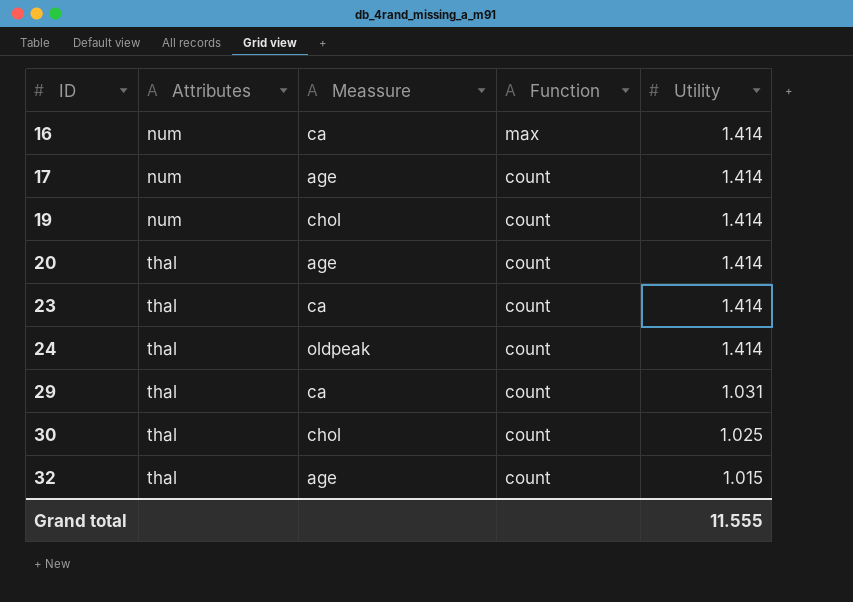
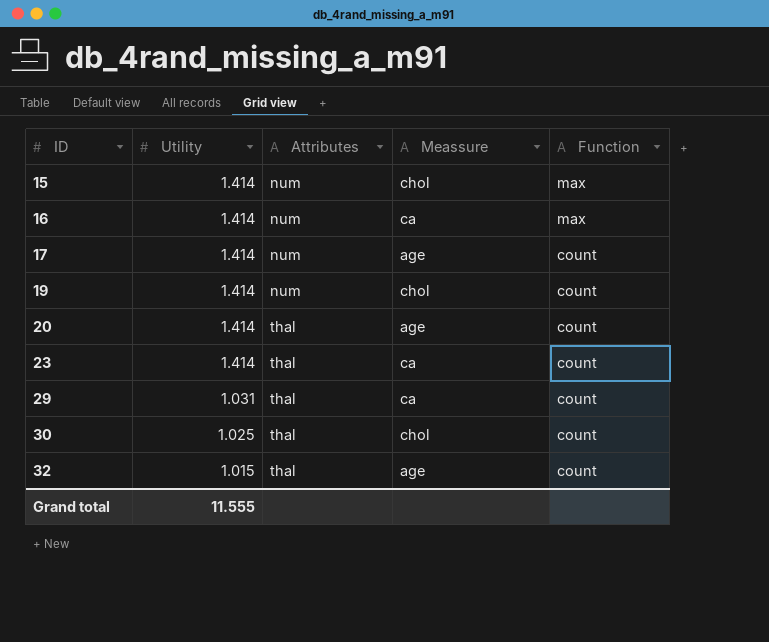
column Utility | position: 5 -> 2
row 24: thal | oldpeak | count | 1.414 -> none
row 15: none -> 1.414 | num | chol | max

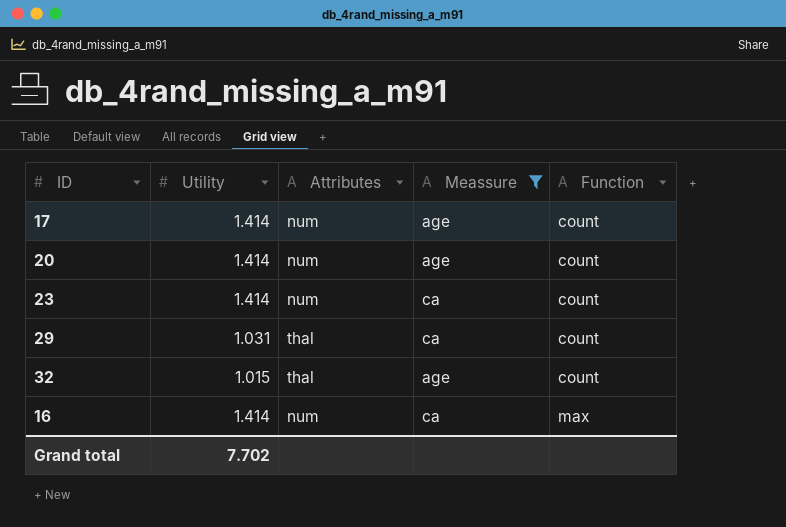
filter: none -> Meassure != chol
row order: ID ascending -> Function ascending
20 | Attributes: thal -> num
23 | Attributes: thal -> num
Grand total | Utility: 11.555 -> 7.702

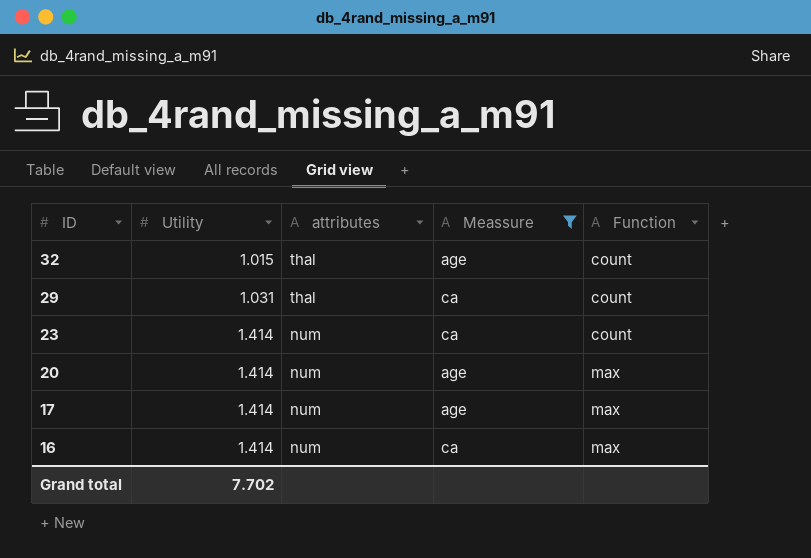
row order: Function ascending -> ID descending
column name: Attributes -> attributes
20 | Function: count -> max
17 | Function: count -> max

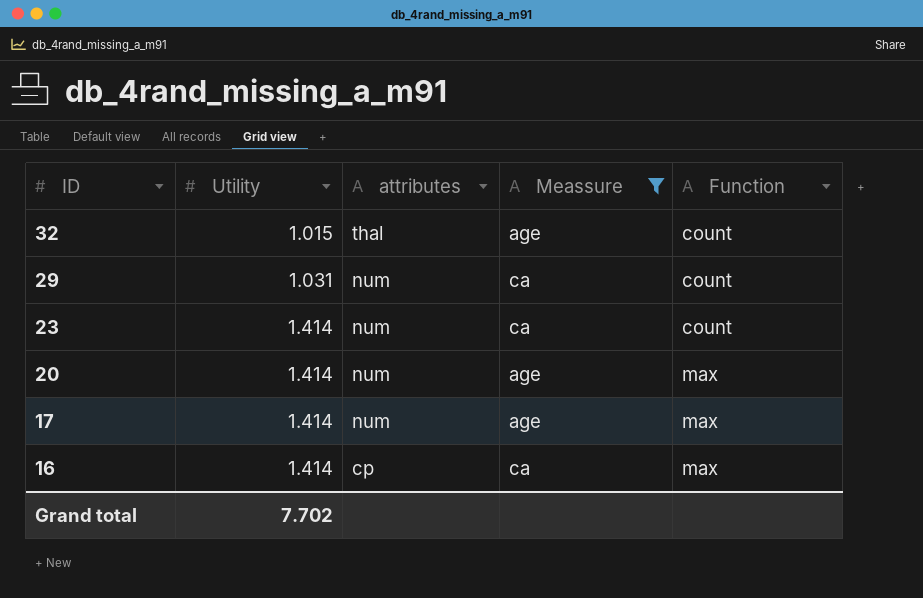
29 | attributes: thal -> num
16 | attributes: num -> cp

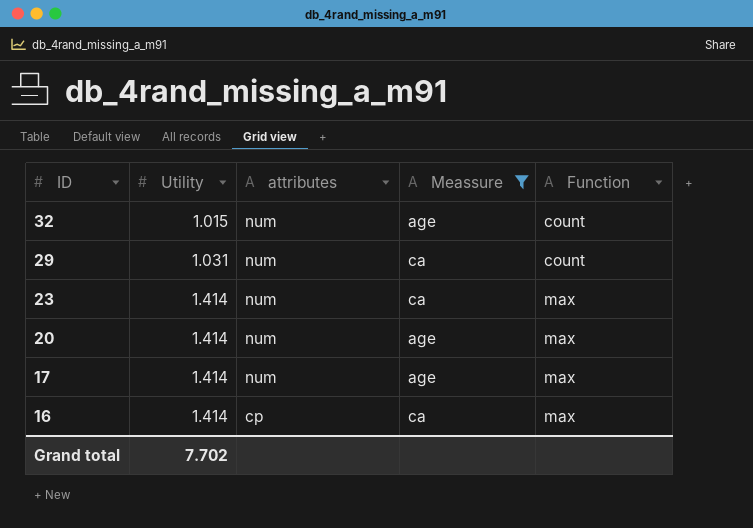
32 | attributes: thal -> num
23 | Function: count -> max

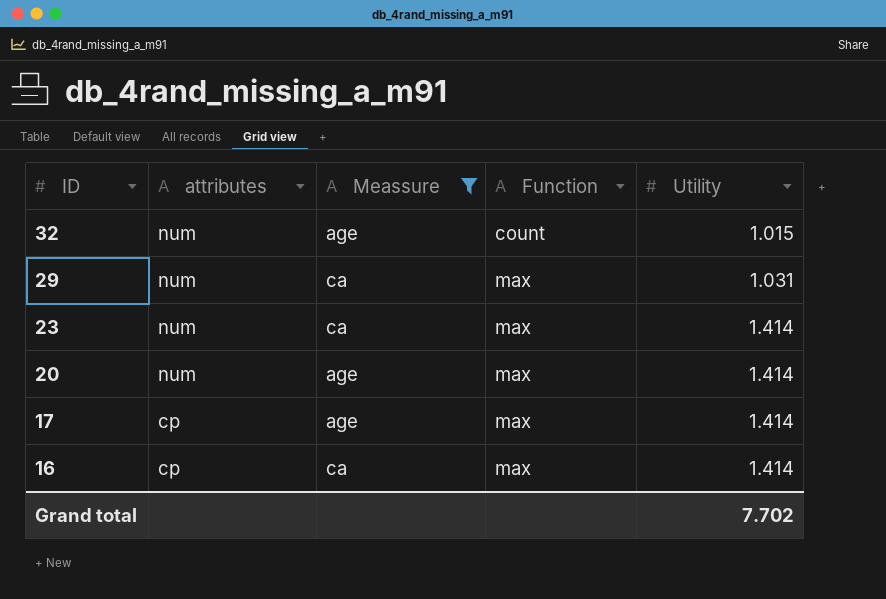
column Utility | position: 2 -> 5
29 | Function: count -> max
17 | attributes: num -> cp

